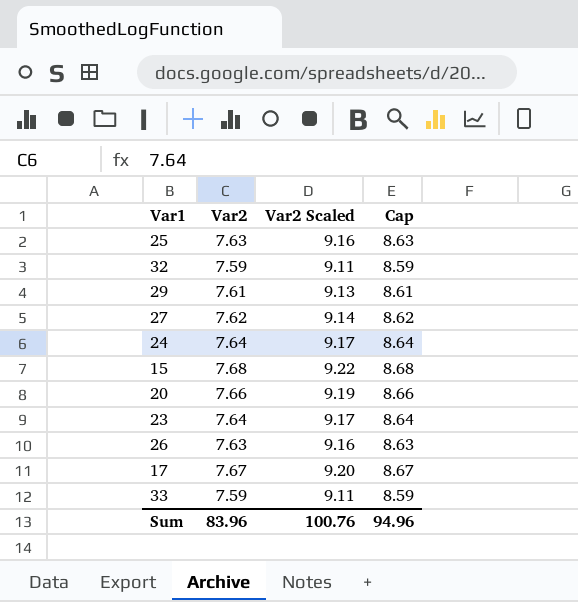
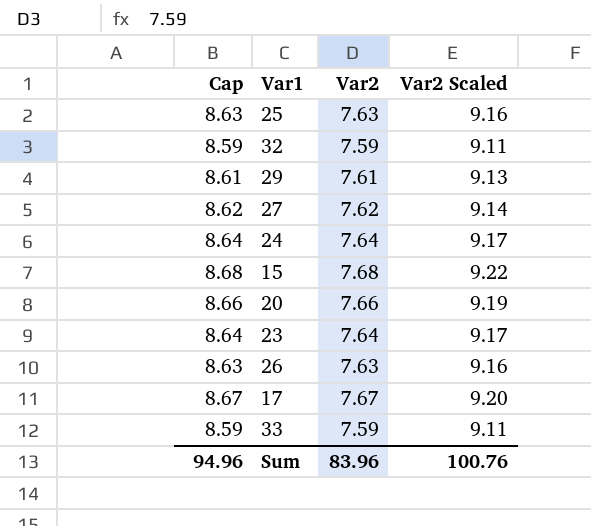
column Cap | position: 4 -> 1

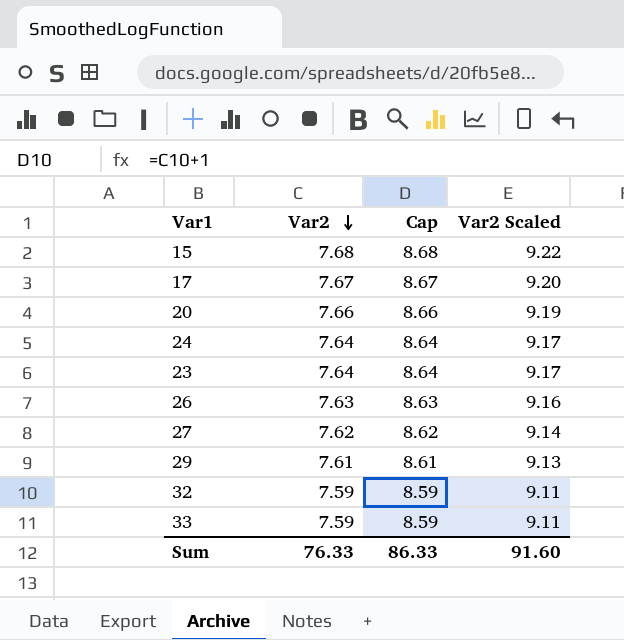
row order: none -> Var2 descending
column Cap | position: 1 -> 3
row 25: 8.63 | 7.63 | 9.16 -> none
Sum | Var2: 83.96 -> 76.33
Sum | Cap: 94.96 -> 86.33
Sum | Var2 Scaled: 100.76 -> 91.60

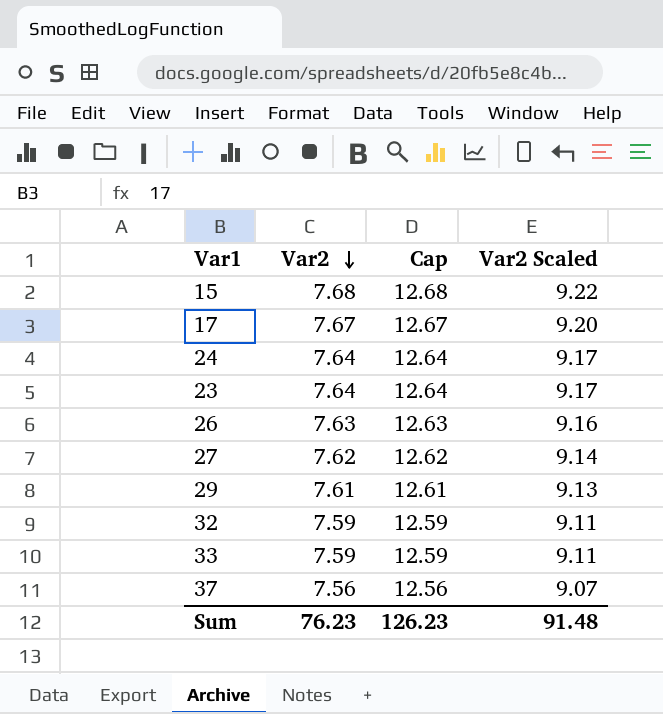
column Cap | formula: [Var2] + 1 -> [Var2] + 5
row 20: 7.66 | 8.66 | 9.19 -> none
row 37: none -> 7.56 | 12.56 | 9.07
Sum | Var2: 76.33 -> 76.23
Sum | Cap: 86.33 -> 126.23
Sum | Var2 Scaled: 91.60 -> 91.48

